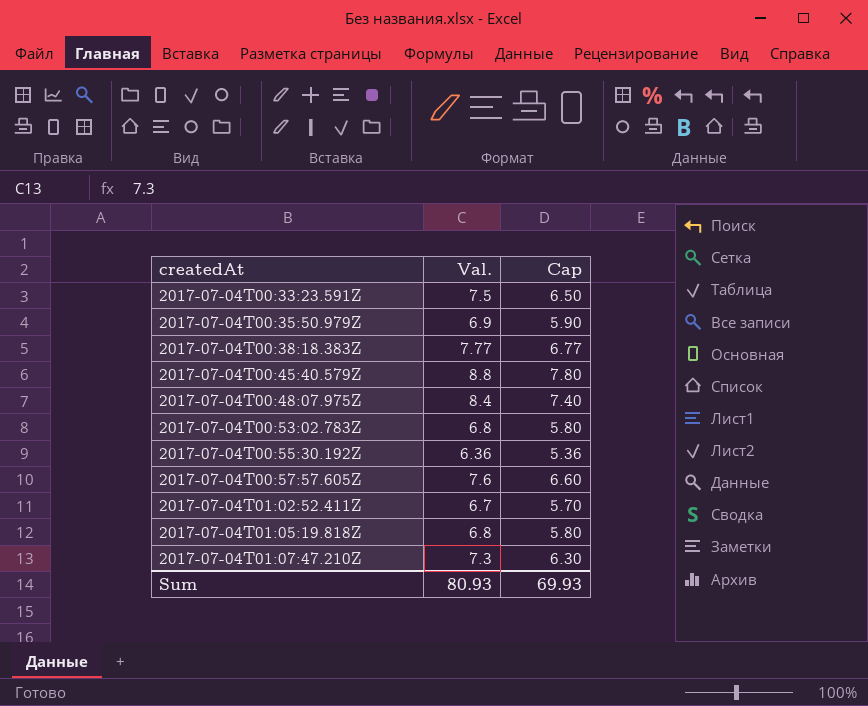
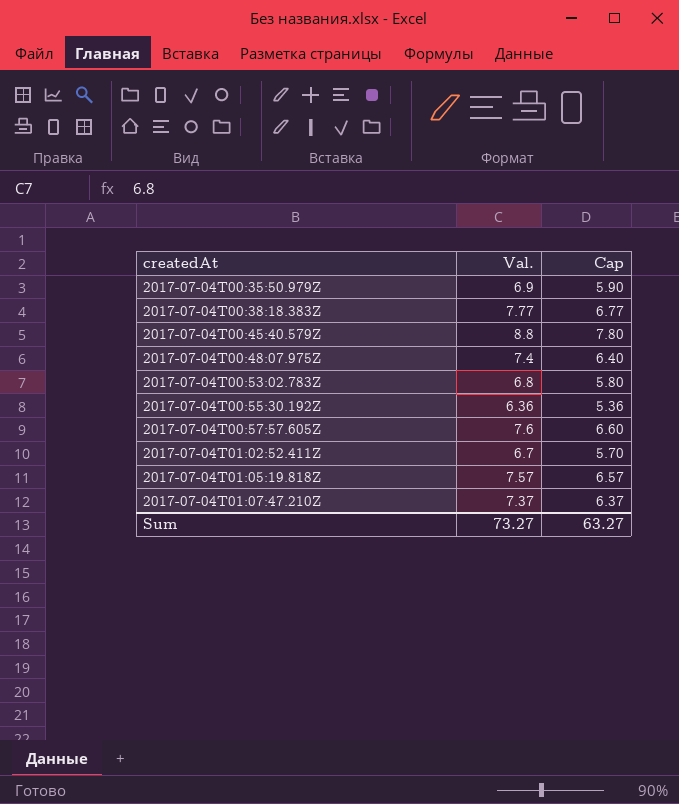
row 2017-07-04T00:33:23.591Z: 7.5 | 6.50 -> none
2017-07-04T00:48:07.975Z | Val.: 8.4 -> 7.4
2017-07-04T00:48:07.975Z | Cap: 7.40 -> 6.40
2017-07-04T01:05:19.818Z | Val.: 6.8 -> 7.57
2017-07-04T01:05:19.818Z | Cap: 5.80 -> 6.57
2017-07-04T01:07:47.210Z | Val.: 7.3 -> 7.37
2017-07-04T01:07:47.210Z | Cap: 6.30 -> 6.37
Sum | Val.: 80.93 -> 73.27
Sum | Cap: 69.93 -> 63.27

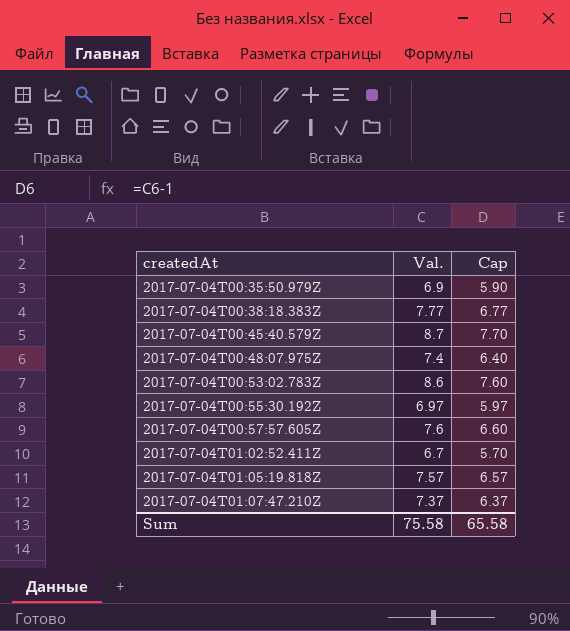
2017-07-04T00:45:40.579Z | Val.: 8.8 -> 8.7
2017-07-04T00:45:40.579Z | Cap: 7.80 -> 7.70
2017-07-04T00:53:02.783Z | Val.: 6.8 -> 8.6
2017-07-04T00:53:02.783Z | Cap: 5.80 -> 7.60
2017-07-04T00:55:30.192Z | Val.: 6.36 -> 6.97
2017-07-04T00:55:30.192Z | Cap: 5.36 -> 5.97
Sum | Val.: 73.27 -> 75.58
Sum | Cap: 63.27 -> 65.58

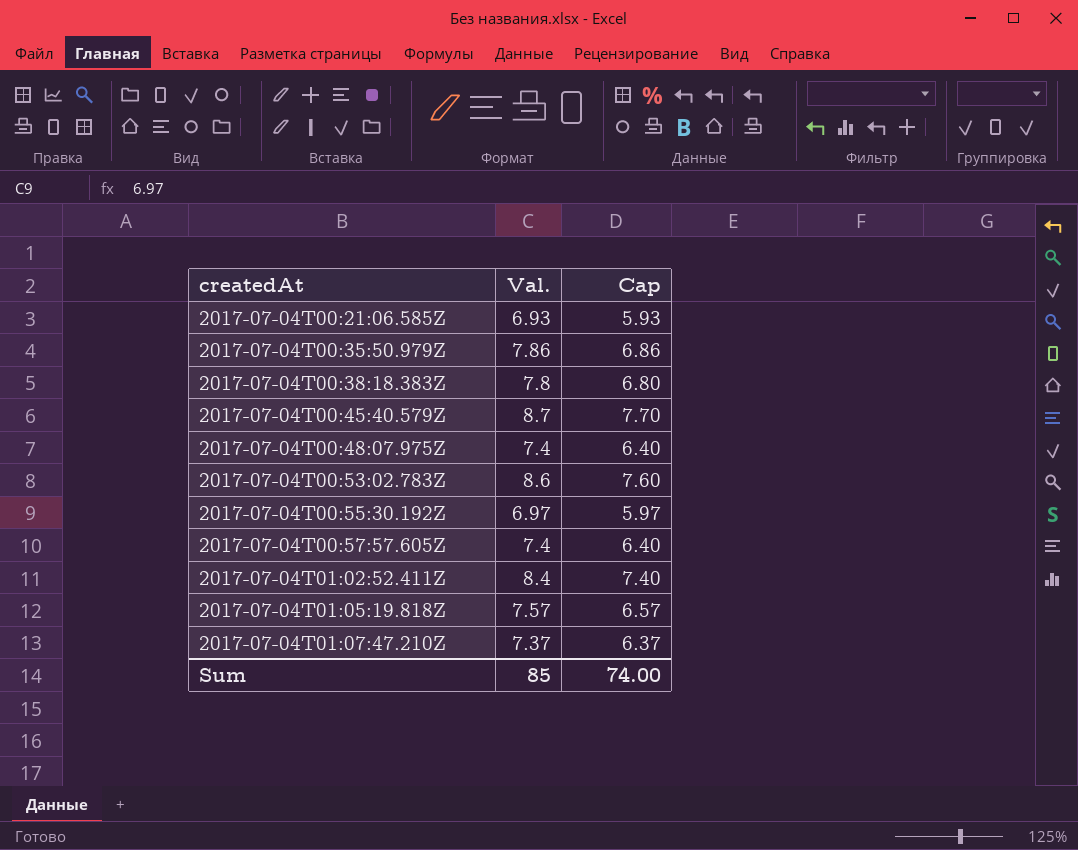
row 2017-07-04T00:21:06.585Z: none -> 6.93 | 5.93
2017-07-04T00:35:50.979Z | Val.: 6.9 -> 7.86
2017-07-04T00:35:50.979Z | Cap: 5.90 -> 6.86
2017-07-04T00:38:18.383Z | Val.: 7.77 -> 7.8
2017-07-04T00:38:18.383Z | Cap: 6.77 -> 6.80
2017-07-04T00:57:57.605Z | Val.: 7.6 -> 7.4
2017-07-04T00:57:57.605Z | Cap: 6.60 -> 6.40
2017-07-04T01:02:52.411Z | Val.: 6.7 -> 8.4
2017-07-04T01:02:52.411Z | Cap: 5.70 -> 7.40
Sum | Val.: 75.58 -> 85
Sum | Cap: 65.58 -> 74.00

